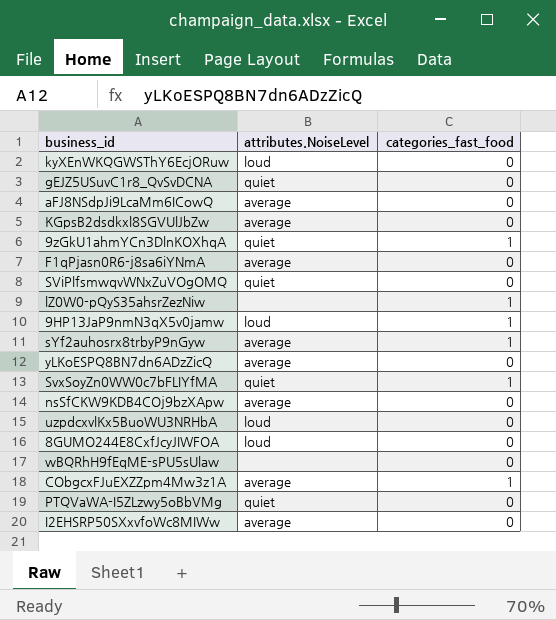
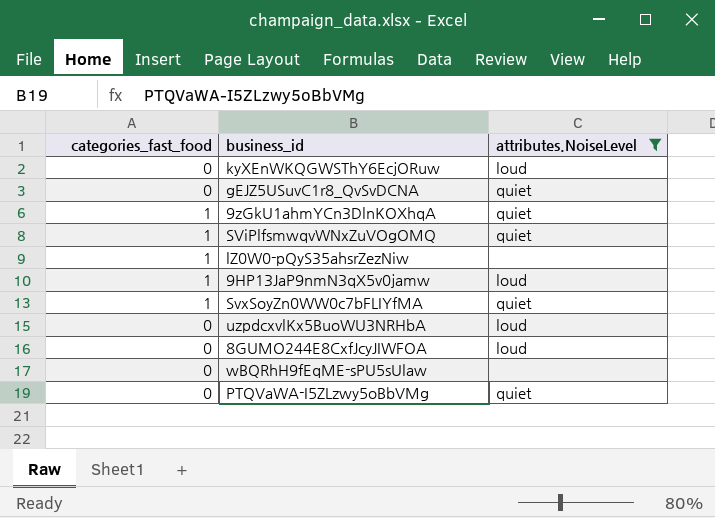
filter: none -> attributes.NoiseLevel != average
column categories_fast_food | position: 3 -> 1
SViPlfsmwqvWNxZuVOgOMQ | categories_fast_food: 0 -> 1

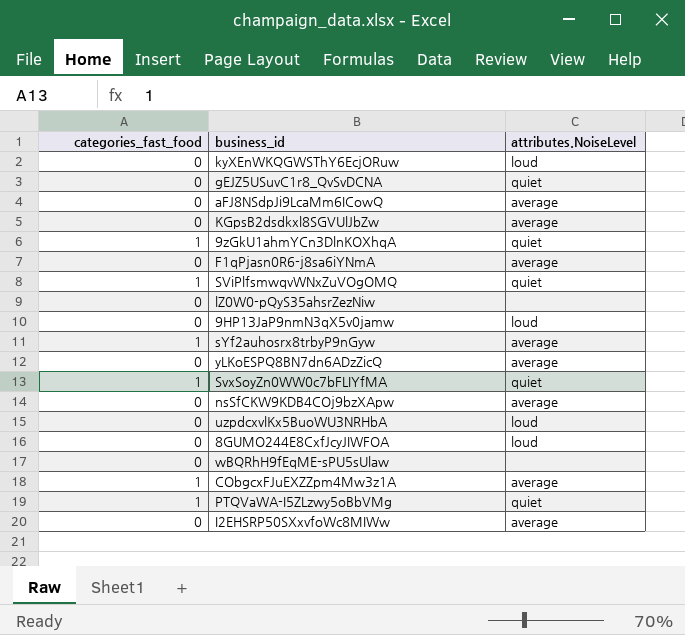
filter: attributes.NoiseLevel != average -> none
lZ0W0-pQyS35ahsrZezNiw | categories_fast_food: 1 -> 0
9HP13JaP9nmN3qX5v0jamw | categories_fast_food: 1 -> 0
PTQVaWA-I5ZLzwy5oBbVMg | categories_fast_food: 0 -> 1

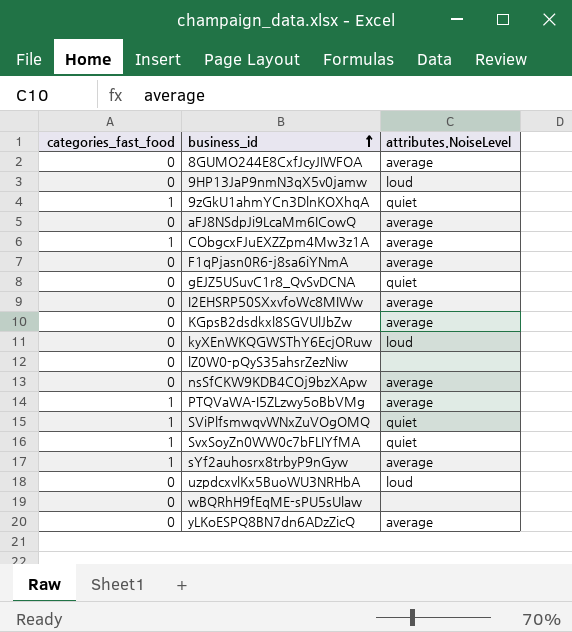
row order: none -> business_id ascending
8GUMO244E8CxfJcyJIWFOA | attributes.NoiseLevel: loud -> average
PTQVaWA-I5ZLzwy5oBbVMg | attributes.NoiseLevel: quiet -> average

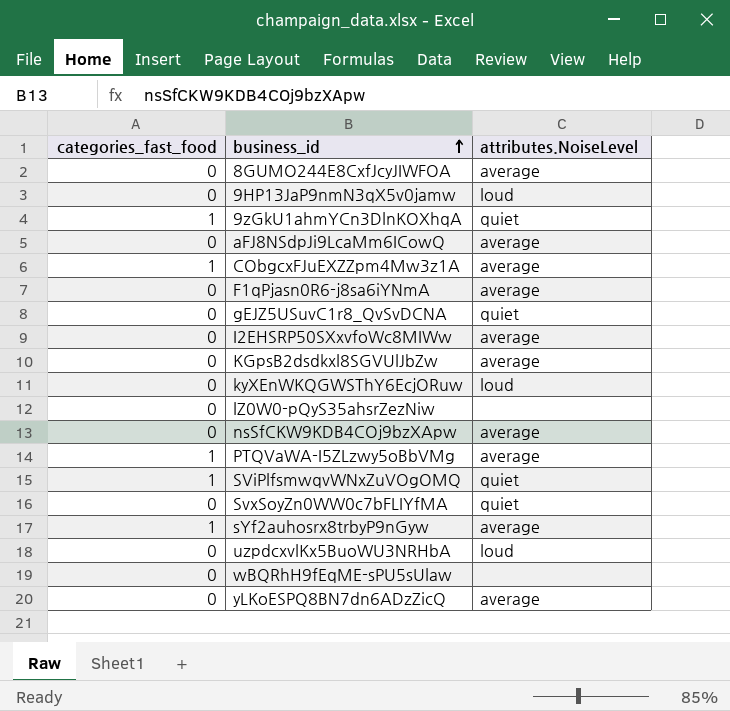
SvxSoyZn0WW0c7bFLIYfMA | categories_fast_food: 1 -> 0

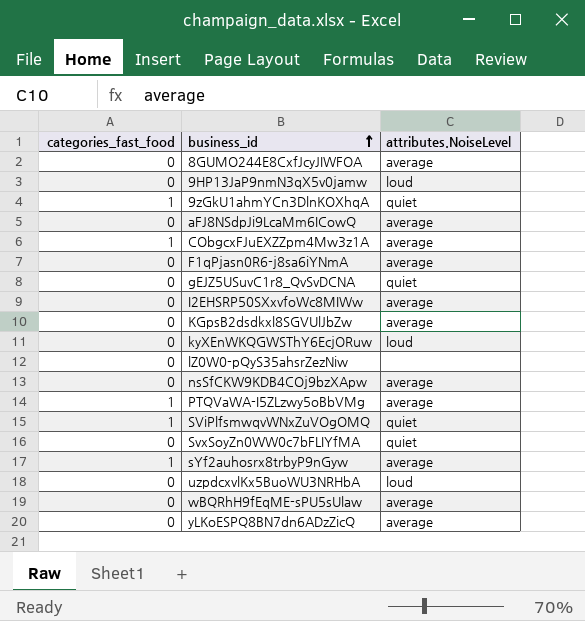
wBQRhH9fEqME-sPU5sUlaw | attributes.NoiseLevel: none -> average

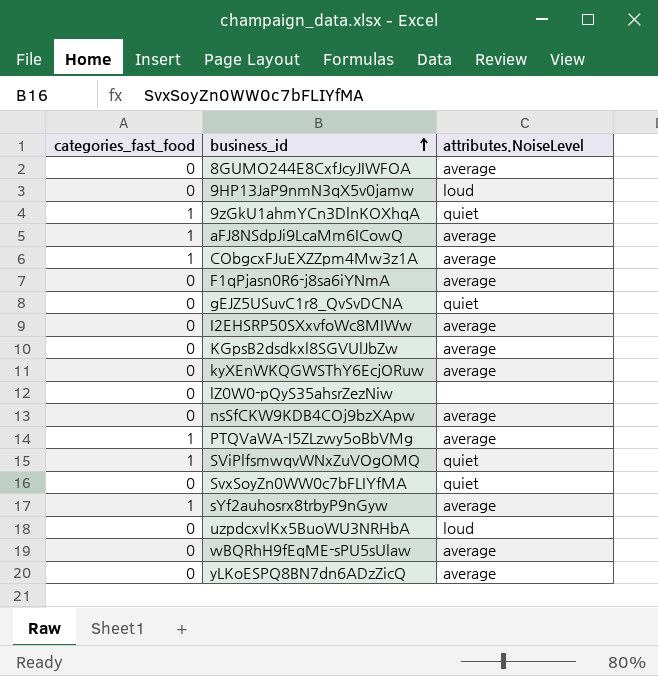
aFJ8NSdpJi9LcaMm6ICowQ | categories_fast_food: 0 -> 1
kyXEnWKQGWSThY6EcjORuw | attributes.NoiseLevel: loud -> average

